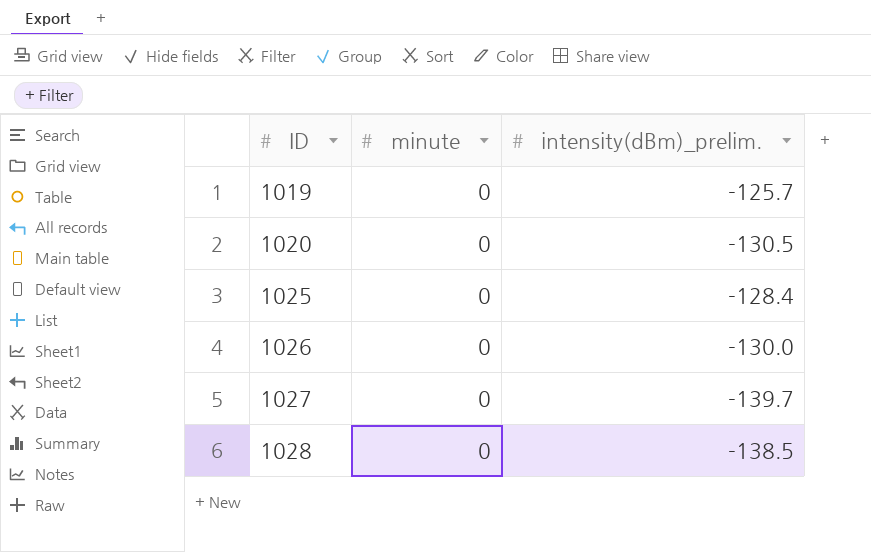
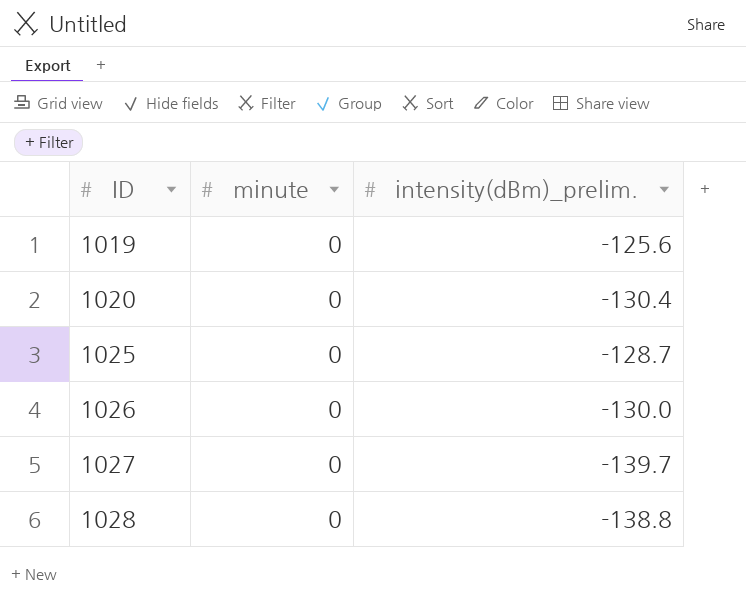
1019 | intensity(dBm)_prelim.: -125.7 -> -125.6
1020 | intensity(dBm)_prelim.: -130.5 -> -130.4
1025 | intensity(dBm)_prelim.: -128.4 -> -128.7
1028 | intensity(dBm)_prelim.: -138.5 -> -138.8

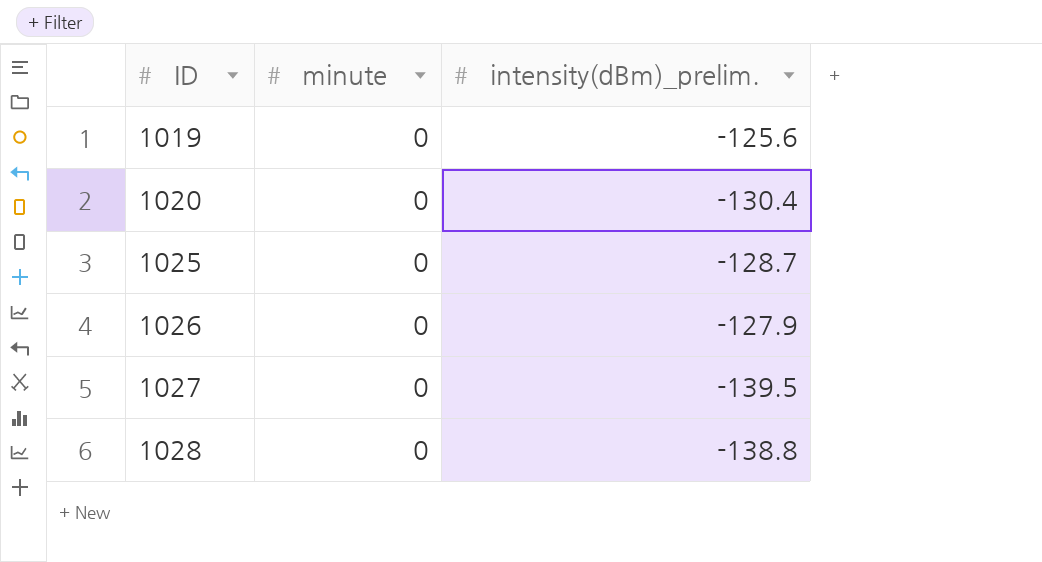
1026 | intensity(dBm)_prelim.: -130.0 -> -127.9
1027 | intensity(dBm)_prelim.: -139.7 -> -139.5

